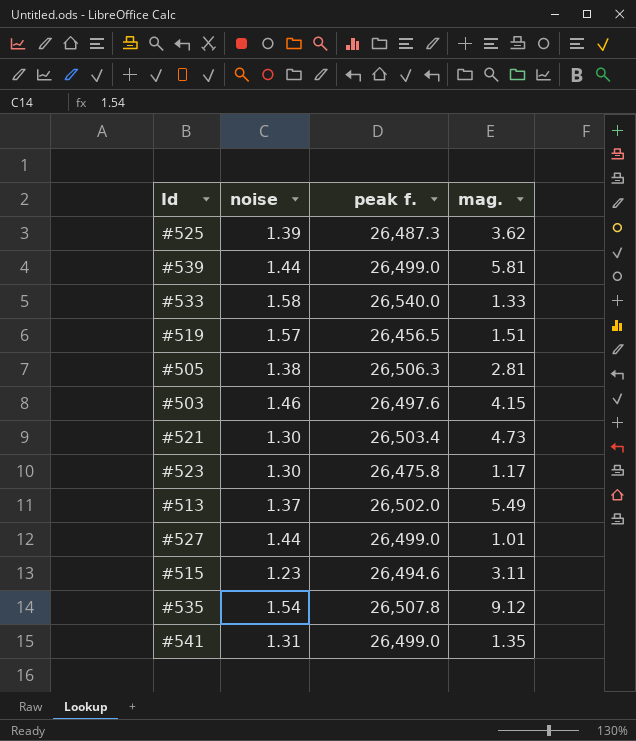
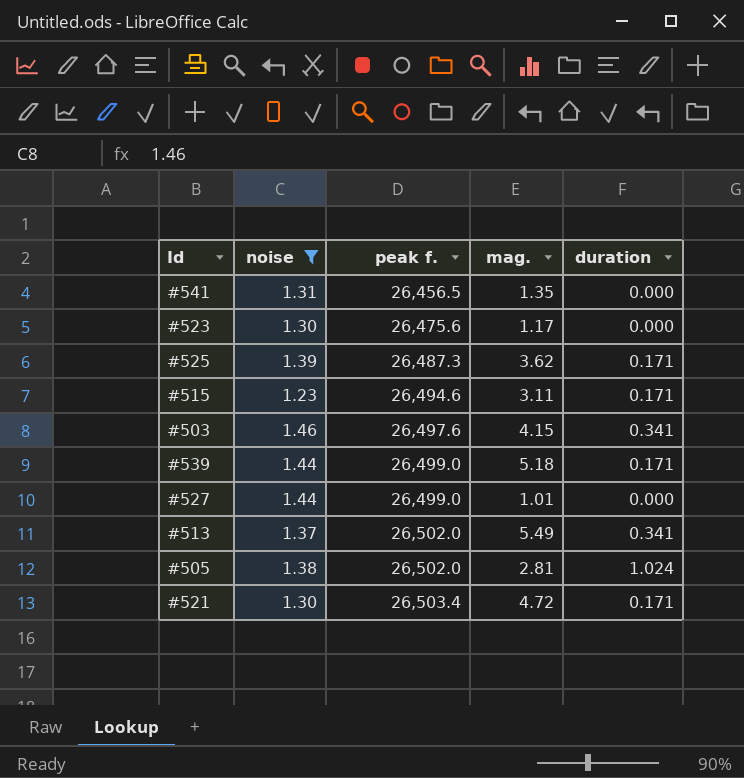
filter: none -> noise <= 1.46
row order: none -> peak f. ascending
column duration | position: none -> 5
#541 | peak f.: 26,499.0 -> 26,456.5
#523 | peak f.: 26,475.8 -> 26,475.6
#539 | mag.: 5.81 -> 5.18
#505 | peak f.: 26,506.3 -> 26,502.0
#521 | mag.: 4.73 -> 4.72

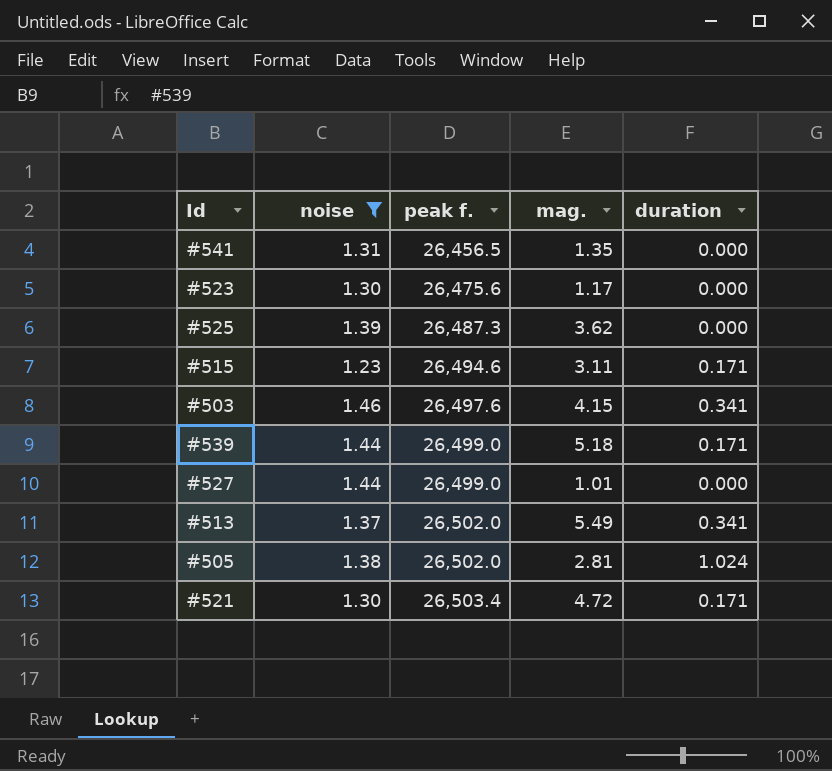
#525 | duration: 0.171 -> 0.000

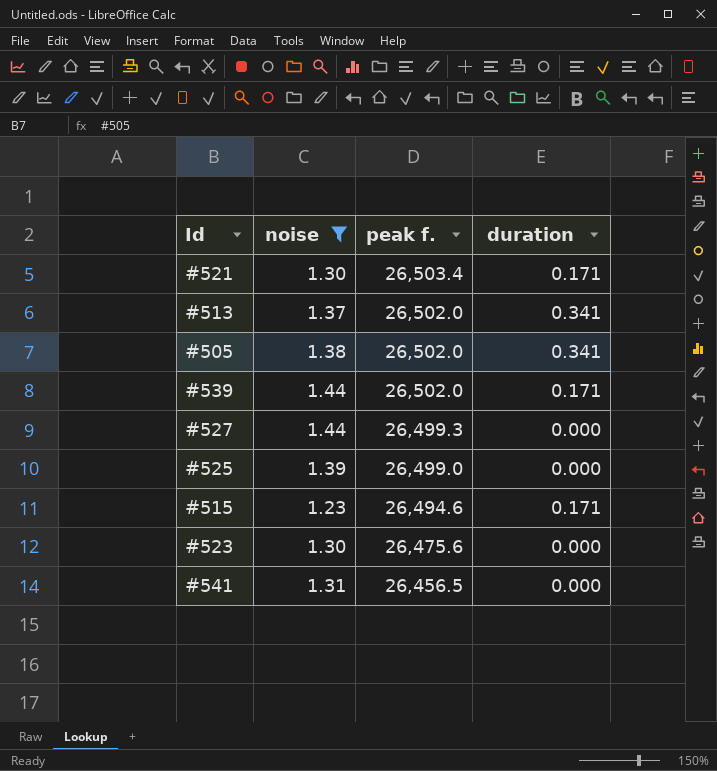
row order: peak f. ascending -> peak f. descending
column mag. | position: 4 -> none
row #503: 1.46 | 26,497.6 | 4.15 | 0.341 -> none
#505 | duration: 1.024 -> 0.341
#539 | peak f.: 26,499.0 -> 26,502.0
#527 | peak f.: 26,499.0 -> 26,499.3
#525 | peak f.: 26,487.3 -> 26,499.0

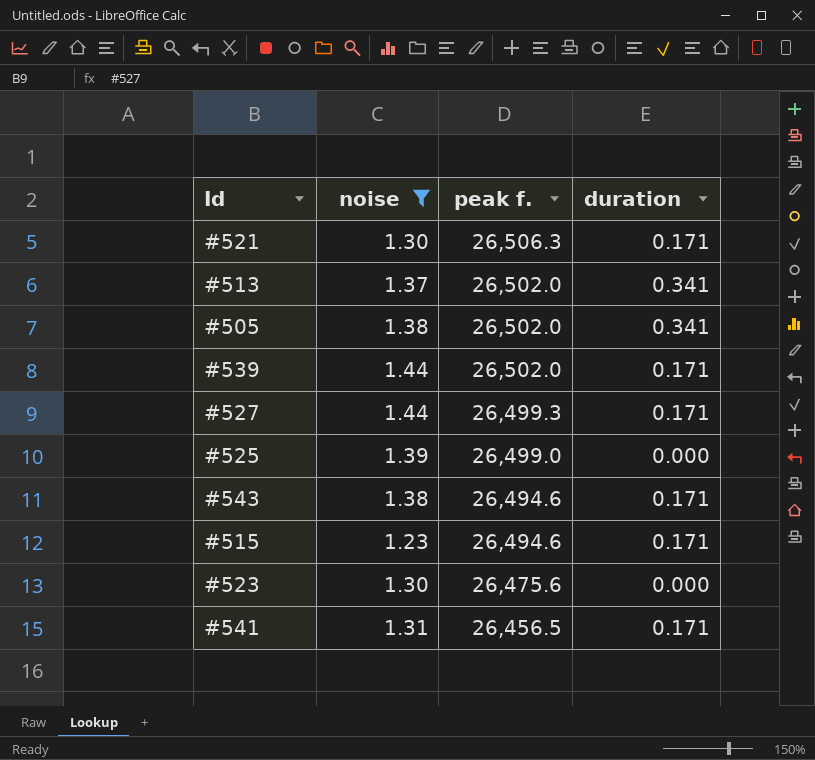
#521 | peak f.: 26,503.4 -> 26,506.3
#527 | duration: 0.000 -> 0.171
row #543: none -> 1.38 | 26,494.6 | 0.171
#541 | duration: 0.000 -> 0.171

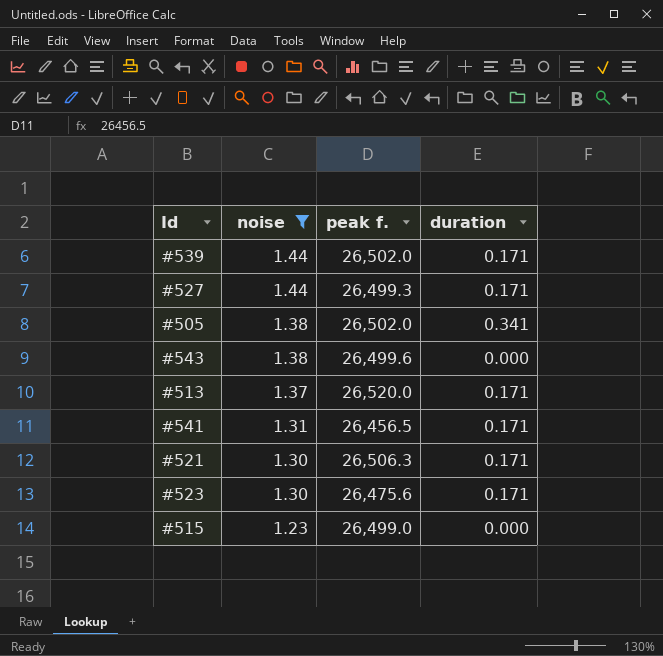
row order: peak f. descending -> noise descending
row #525: 1.39 | 26,499.0 | 0.000 -> none
#543 | peak f.: 26,494.6 -> 26,499.6
#543 | duration: 0.171 -> 0.000
#513 | peak f.: 26,502.0 -> 26,520.0
#513 | duration: 0.341 -> 0.171
#523 | duration: 0.000 -> 0.171
#515 | peak f.: 26,494.6 -> 26,499.0
#515 | duration: 0.171 -> 0.000

